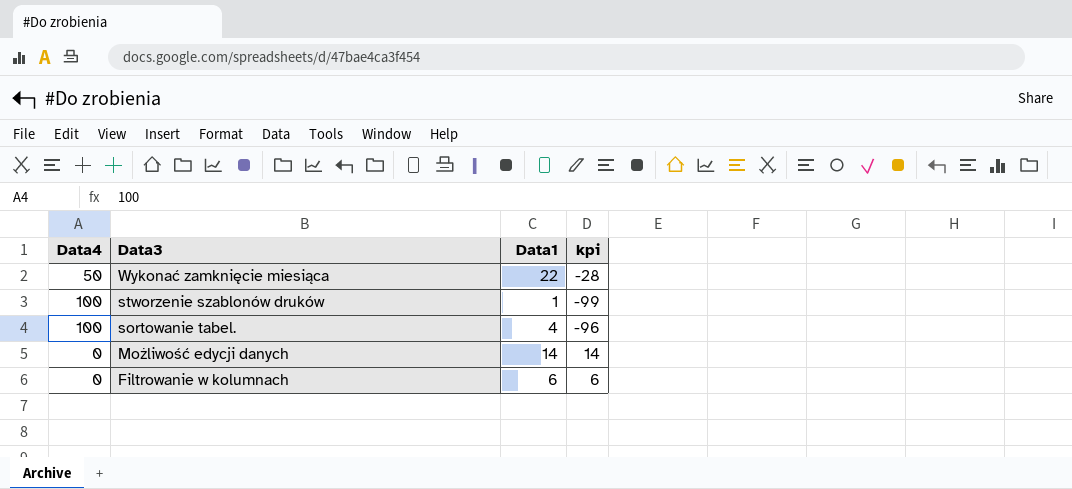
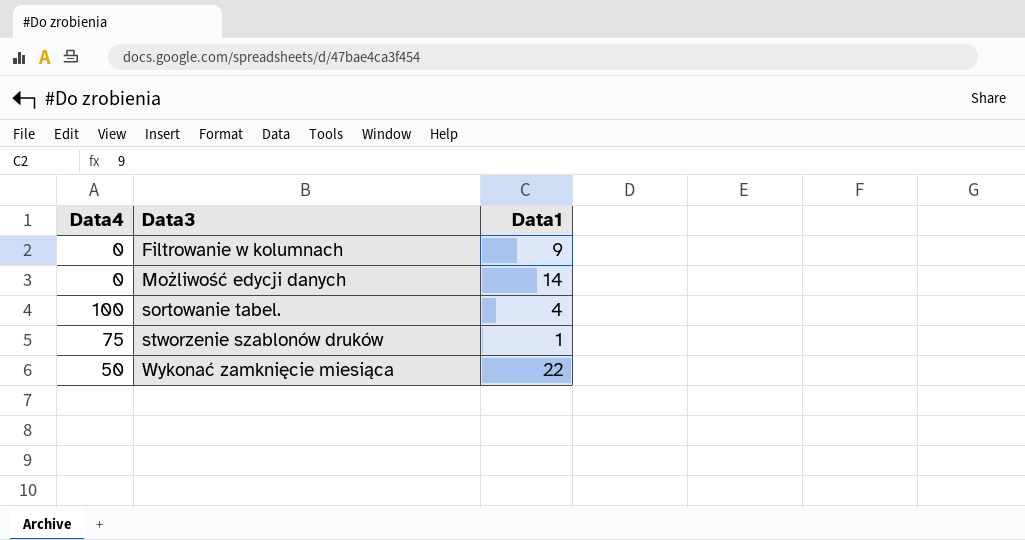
row order: Data3 descending -> Data3 ascending
column kpi | formula: [Data1] - [Data4] -> none
Filtrowanie w kolumnach | Data1: 6 -> 9
stworzenie szablonów druków | Data4: 100 -> 75

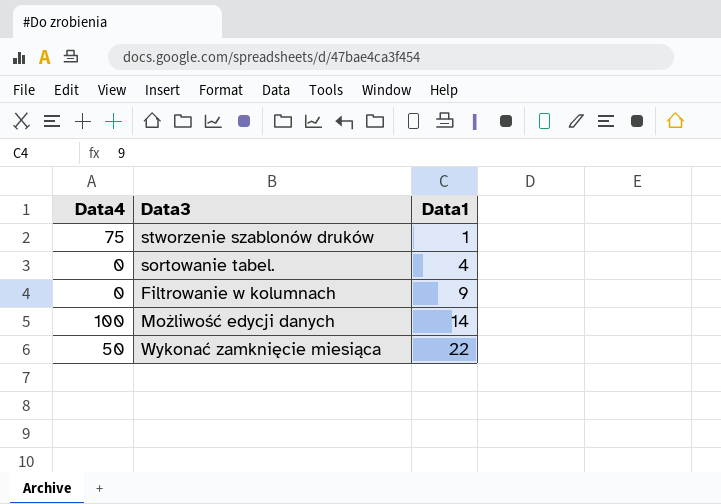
row order: Data3 ascending -> Data1 ascending
sortowanie tabel. | Data4: 100 -> 0
Możliwość edycji danych | Data4: 0 -> 100

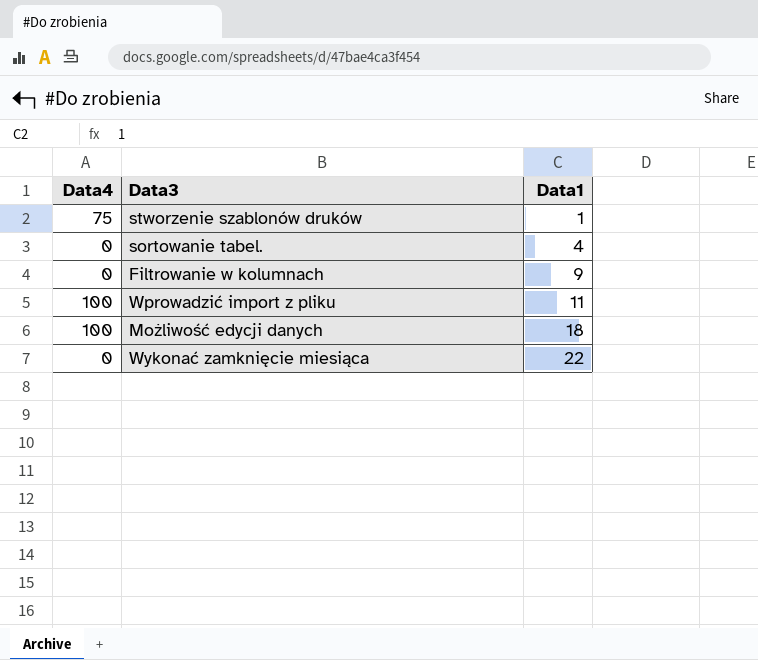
row Wprowadzić import z pliku: none -> 100 | 11
Możliwość edycji danych | Data1: 14 -> 18
Wykonać zamknięcie miesiąca | Data4: 50 -> 0

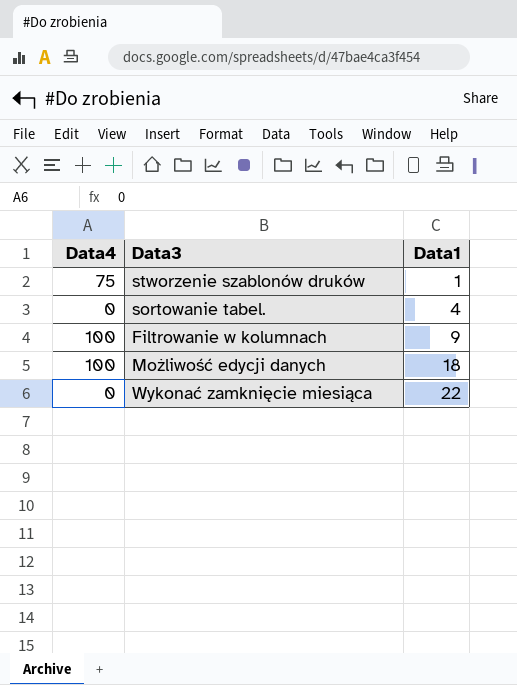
row Wprowadzić import z pliku: 100 | 11 -> none
Filtrowanie w kolumnach | Data4: 0 -> 100

